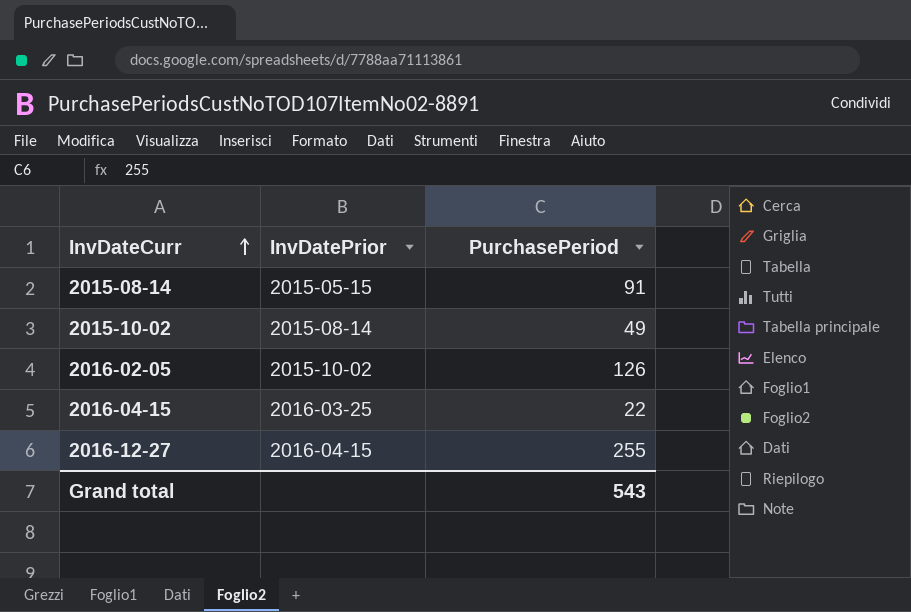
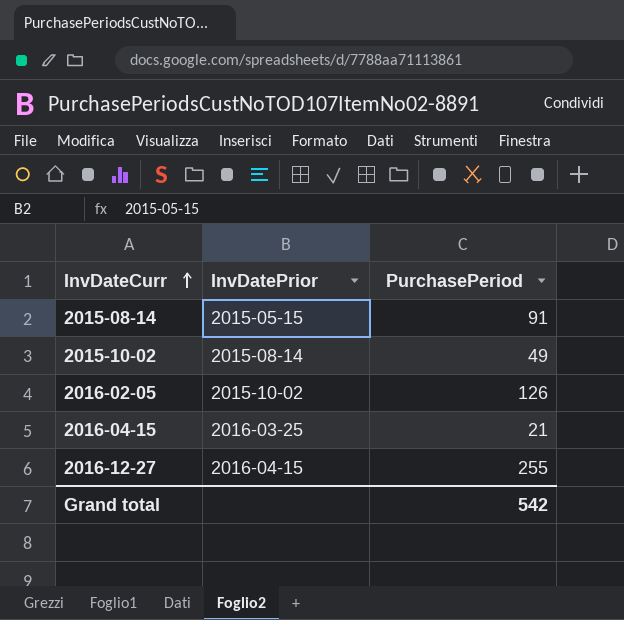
2016-04-15 | PurchasePeriod: 22 -> 21
Grand total | PurchasePeriod: 543 -> 542

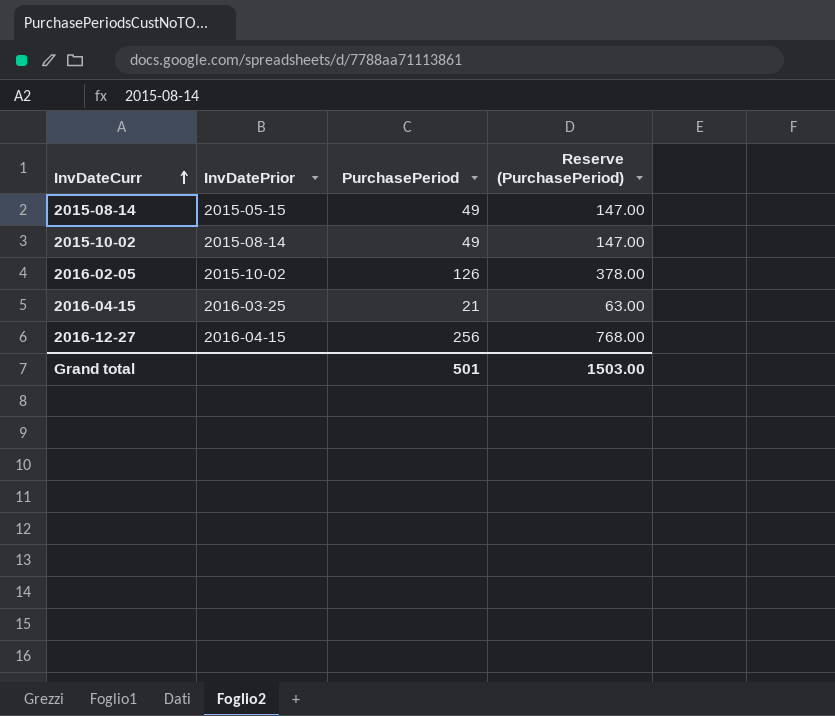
column Reserve (PurchasePeriod) | formula: none -> [PurchasePeriod] * 3
2015-08-14 | PurchasePeriod: 91 -> 49
2016-12-27 | PurchasePeriod: 255 -> 256
Grand total | PurchasePeriod: 542 -> 501

